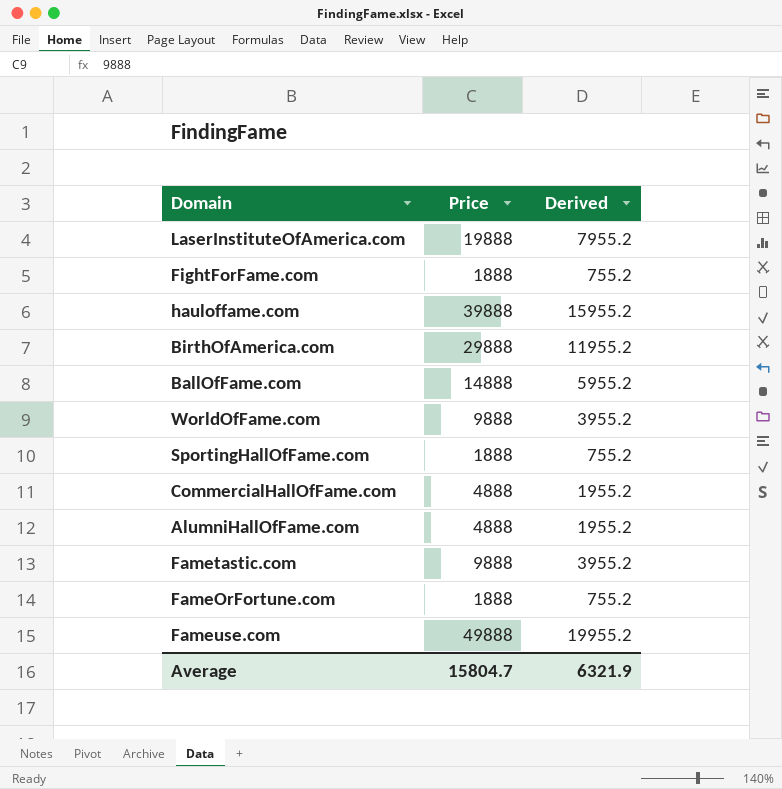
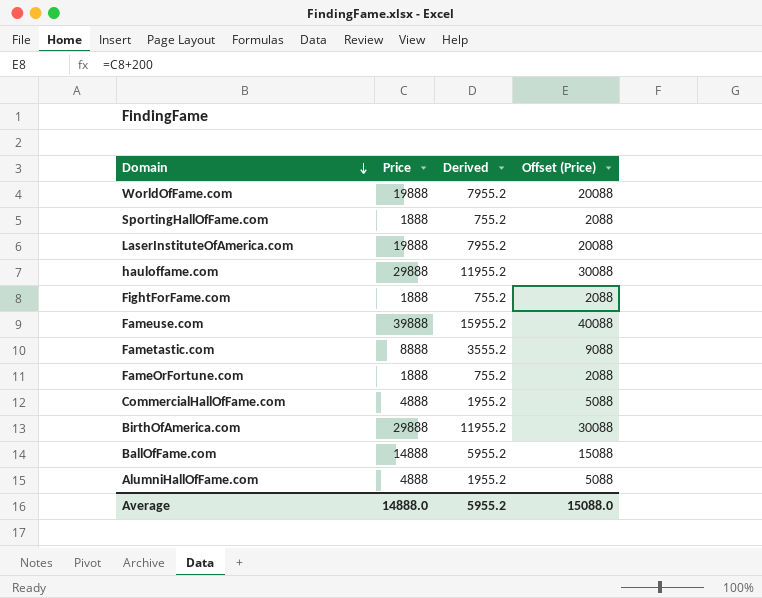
row order: none -> Domain descending
column Offset (Price) | formula: none -> [Price] + 200
WorldOfFame.com | Price: 9888 -> 19888
WorldOfFame.com | Derived: 3955.2 -> 7955.2
hauloffame.com | Price: 39888 -> 29888
hauloffame.com | Derived: 15955.2 -> 11955.2
Fameuse.com | Price: 49888 -> 39888
Fameuse.com | Derived: 19955.2 -> 15955.2
Fametastic.com | Price: 9888 -> 8888
Fametastic.com | Derived: 3955.2 -> 3555.2
Average | Price: 15804.7 -> 14888.0
Average | Derived: 6321.9 -> 5955.2

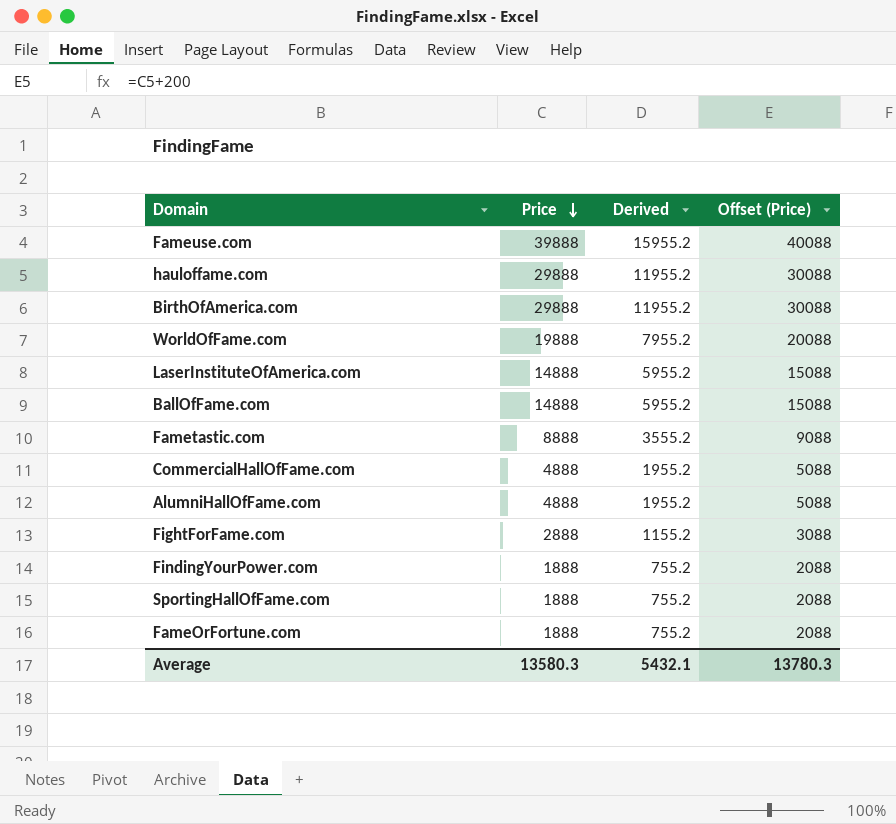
row order: Domain descending -> Price descending
LaserInstituteOfAmerica.com | Price: 19888 -> 14888
LaserInstituteOfAmerica.com | Derived: 7955.2 -> 5955.2
LaserInstituteOfAmerica.com | Offset (Price): 20088 -> 15088
FightForFame.com | Price: 1888 -> 2888
FightForFame.com | Derived: 755.2 -> 1155.2
FightForFame.com | Offset (Price): 2088 -> 3088
row FindingYourPower.com: none -> 1888 | 755.2 | 2088
Average | Price: 14888.0 -> 13580.3
Average | Derived: 5955.2 -> 5432.1
Average | Offset (Price): 15088.0 -> 13780.3

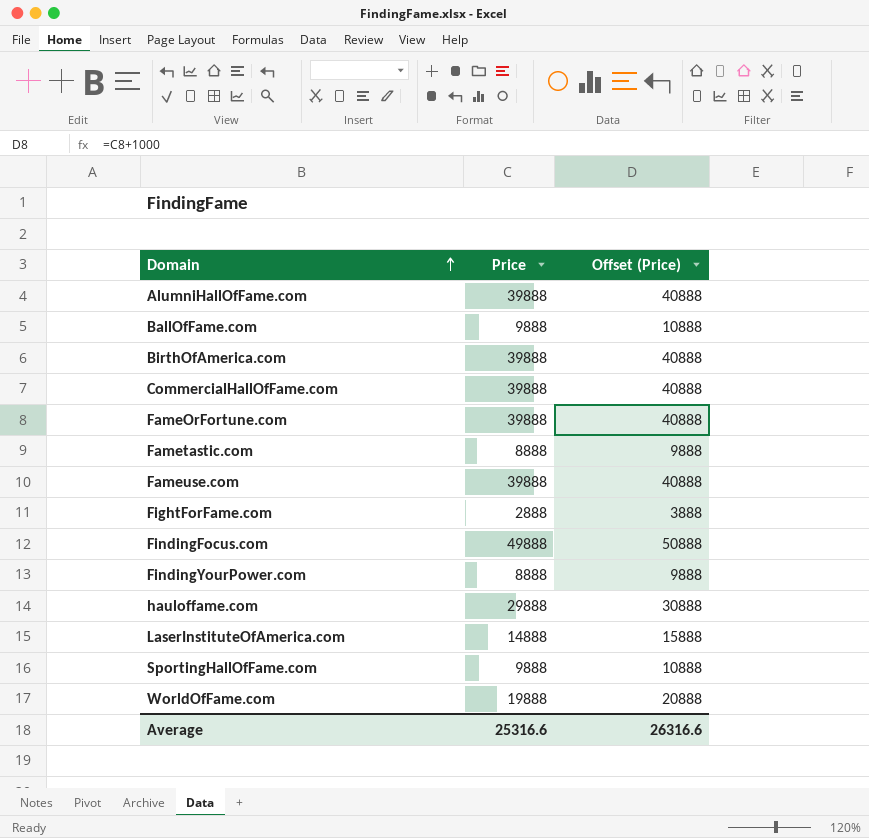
row order: Price descending -> Domain ascending
column Derived | formula: [Price] * 0.4 -> none
column Offset (Price) | formula: [Price] + 200 -> [Price] + 1000
AlumniHallOfFame.com | Price: 4888 -> 39888
BallOfFame.com | Price: 14888 -> 9888
BirthOfAmerica.com | Price: 29888 -> 39888
CommercialHallOfFame.com | Price: 4888 -> 39888
FameOrFortune.com | Price: 1888 -> 39888
row FindingFocus.com: none -> 49888 | 50888
FindingYourPower.com | Price: 1888 -> 8888
SportingHallOfFame.com | Price: 1888 -> 9888
Average | Price: 13580.3 -> 25316.6
Average | Offset (Price): 13780.3 -> 26316.6

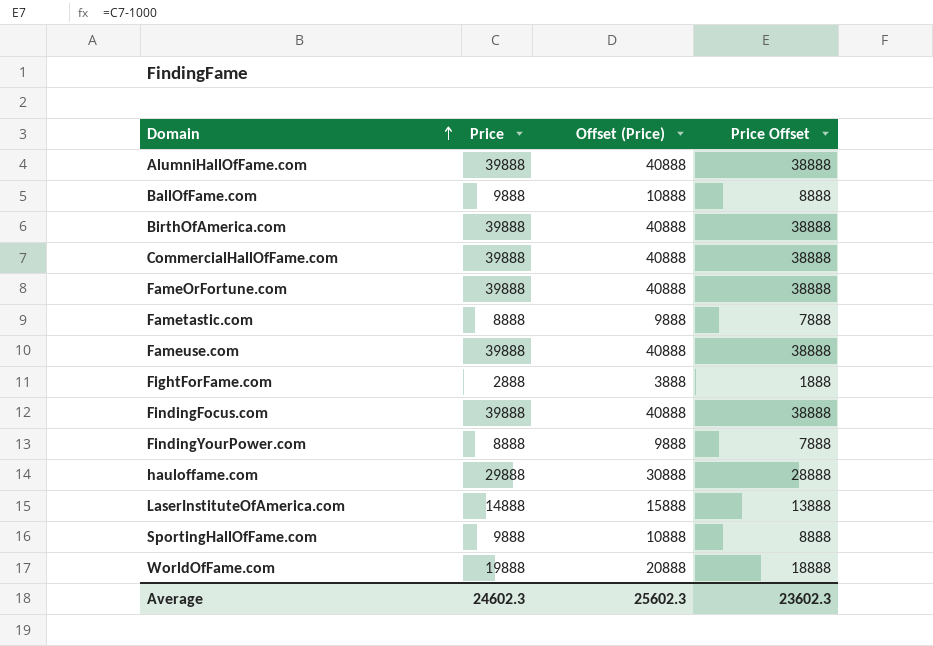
column Price Offset | formula: none -> [Price] - 1000
FindingFocus.com | Price: 49888 -> 39888
FindingFocus.com | Offset (Price): 50888 -> 40888
Average | Price: 25316.6 -> 24602.3
Average | Offset (Price): 26316.6 -> 25602.3

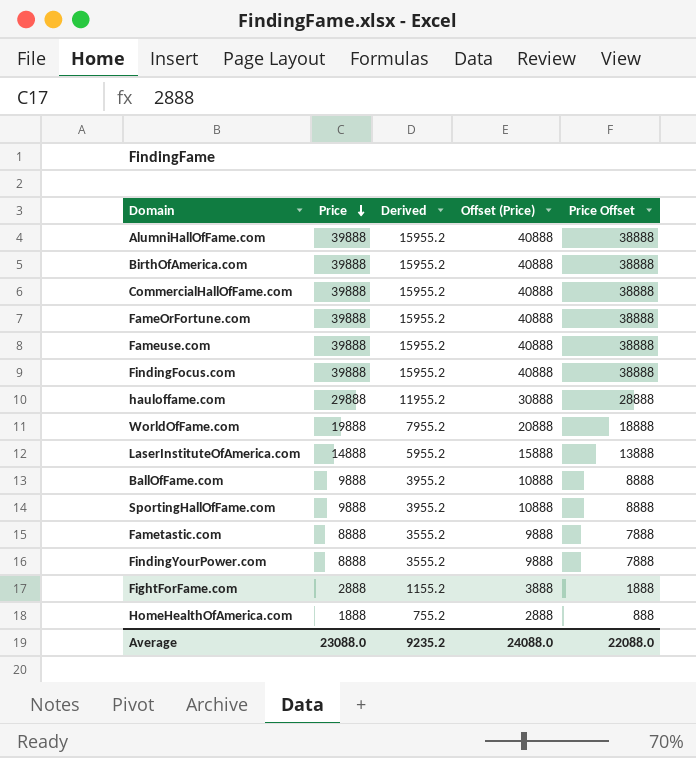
row order: Domain ascending -> Price descending
column Derived | formula: none -> [Price] * 0.4
row HomeHealthOfAmerica.com: none -> 1888 | 755.2 | 2888 | 888
Average | Price: 24602.3 -> 23088.0
Average | Offset (Price): 25602.3 -> 24088.0
Average | Price Offset: 23602.3 -> 22088.0

